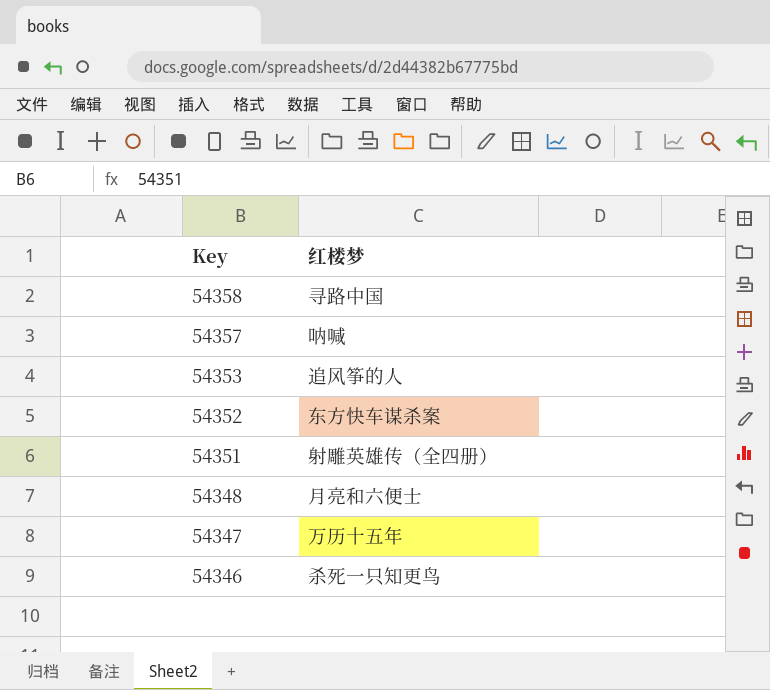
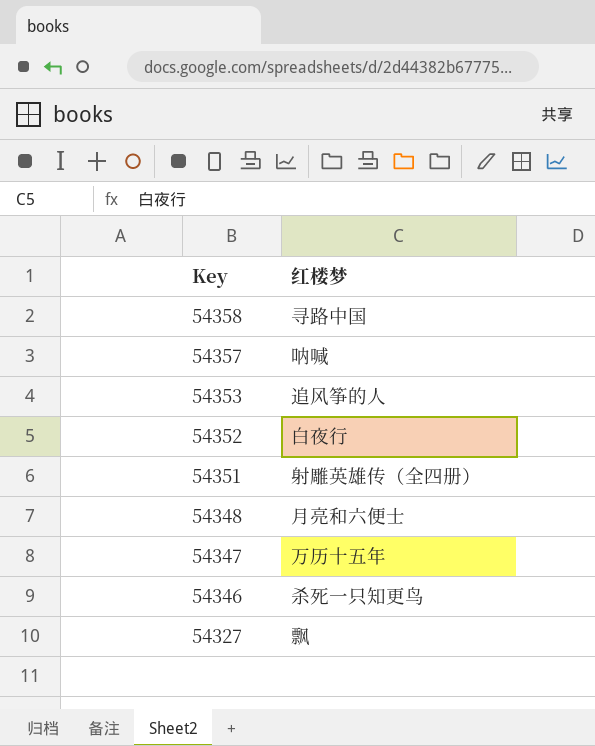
54352 | 红楼梦: 东方快车谋杀案 -> 白夜行
row 54327: none -> 飘

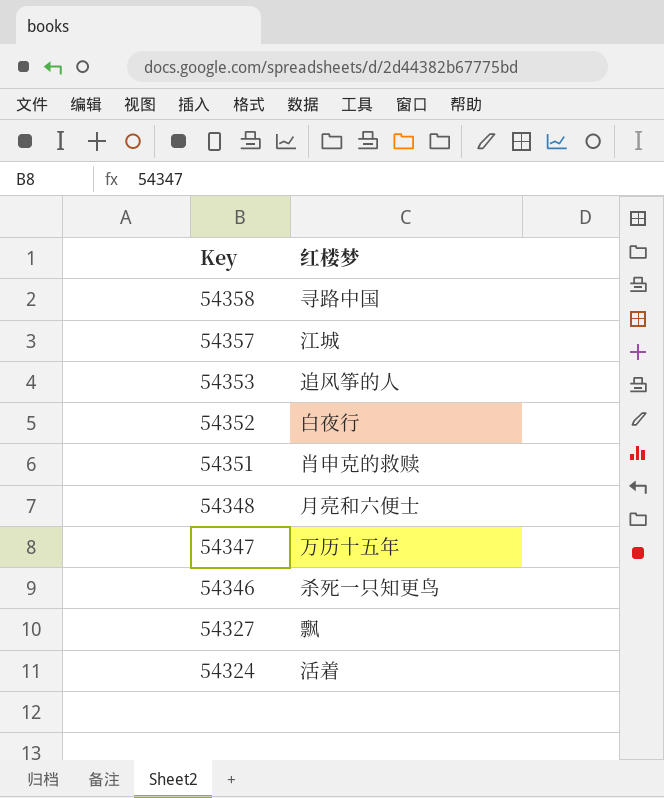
54357 | 红楼梦: 呐喊 -> 江城
54351 | 红楼梦: 射雕英雄传（全四册） -> 肖申克的救赎
row 54324: none -> 活着

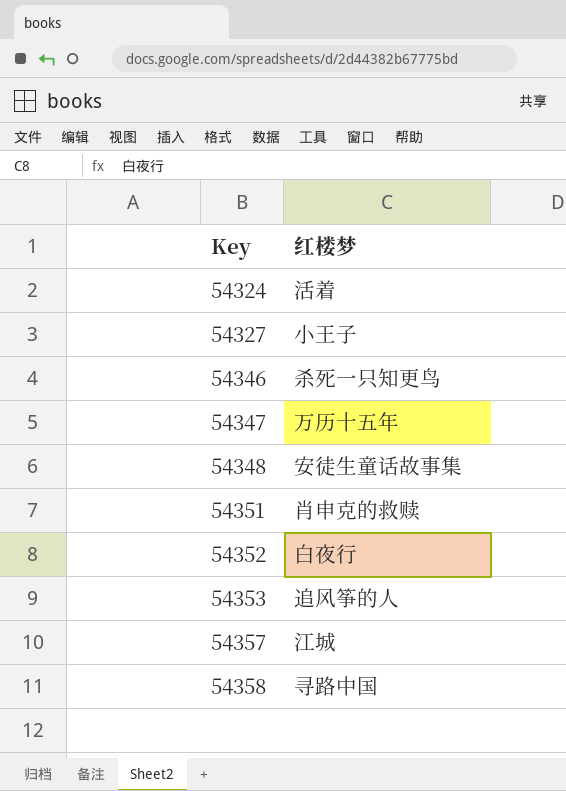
row order: Key descending -> Key ascending
54327 | 红楼梦: 飘 -> 小王子
54348 | 红楼梦: 月亮和六便士 -> 安徒生童话故事集

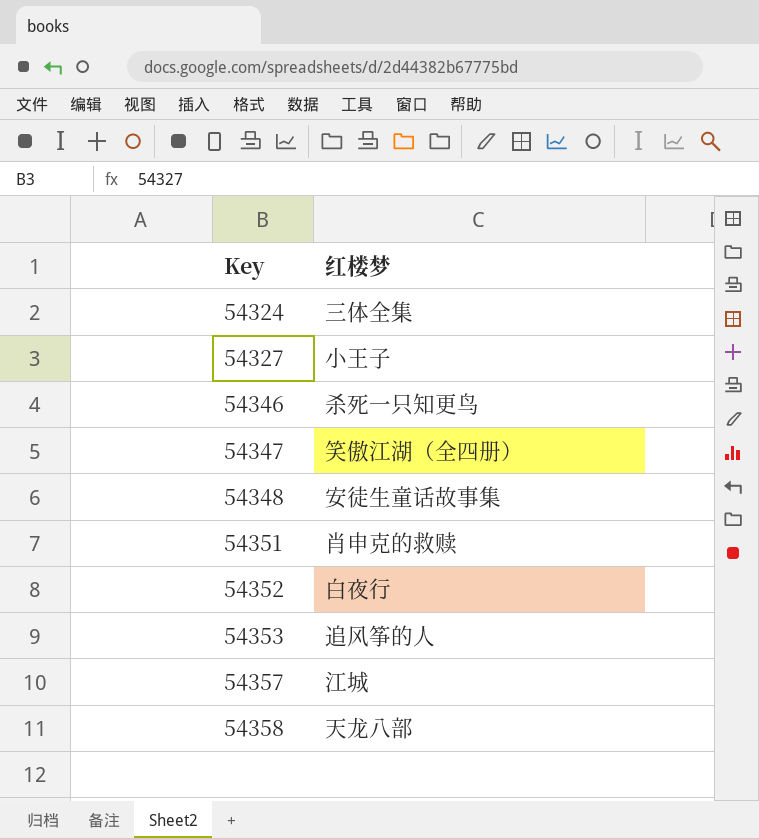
54324 | 红楼梦: 活着 -> 三体全集
54347 | 红楼梦: 万历十五年 -> 笑傲江湖（全四册）
54358 | 红楼梦: 寻路中国 -> 天龙八部

